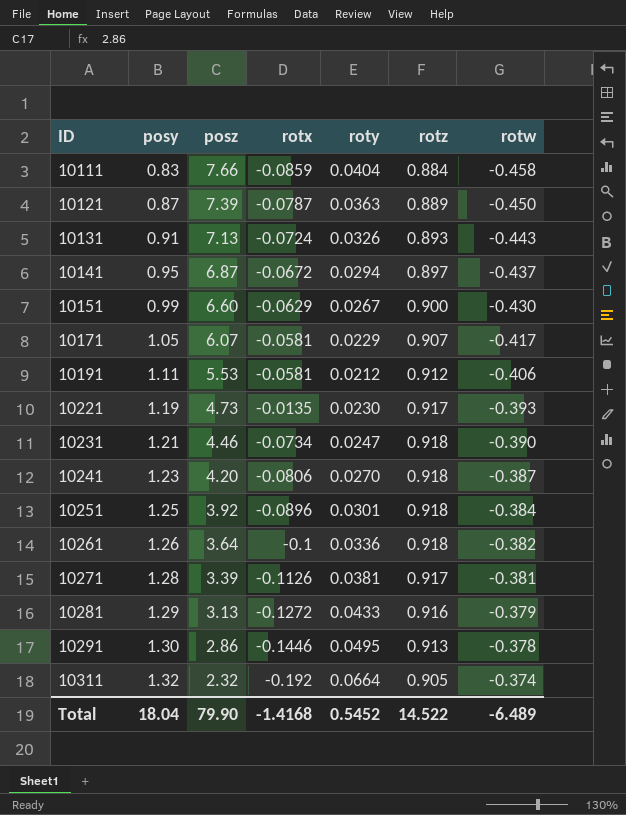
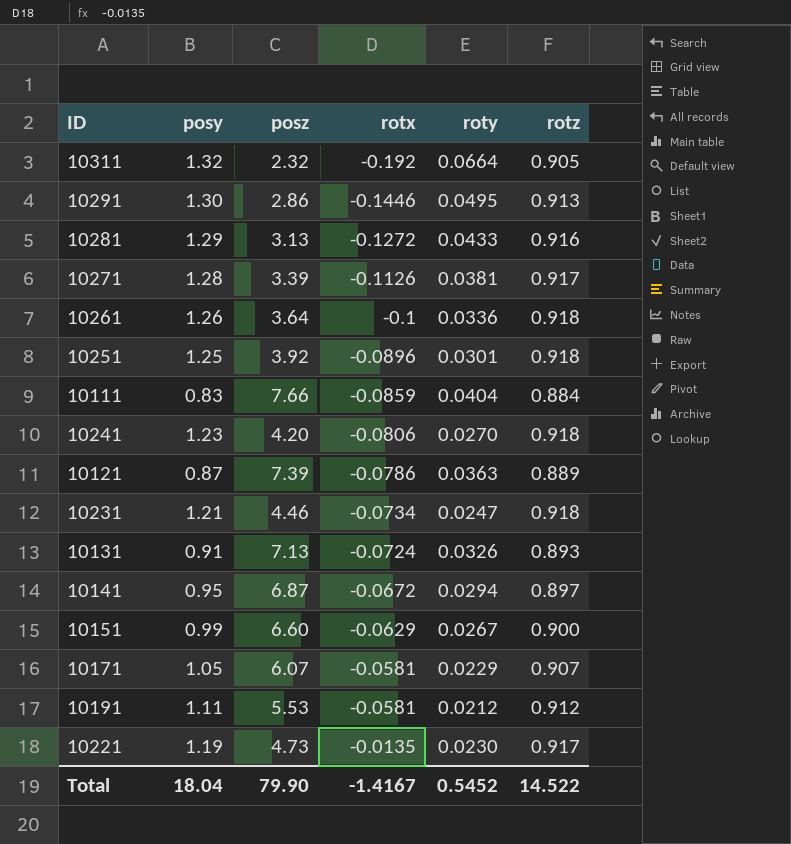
row order: ID ascending -> rotx ascending
column rotw | position: 7 -> none
10121 | rotx: -0.0787 -> -0.0786
Total | rotx: -1.4168 -> -1.4167

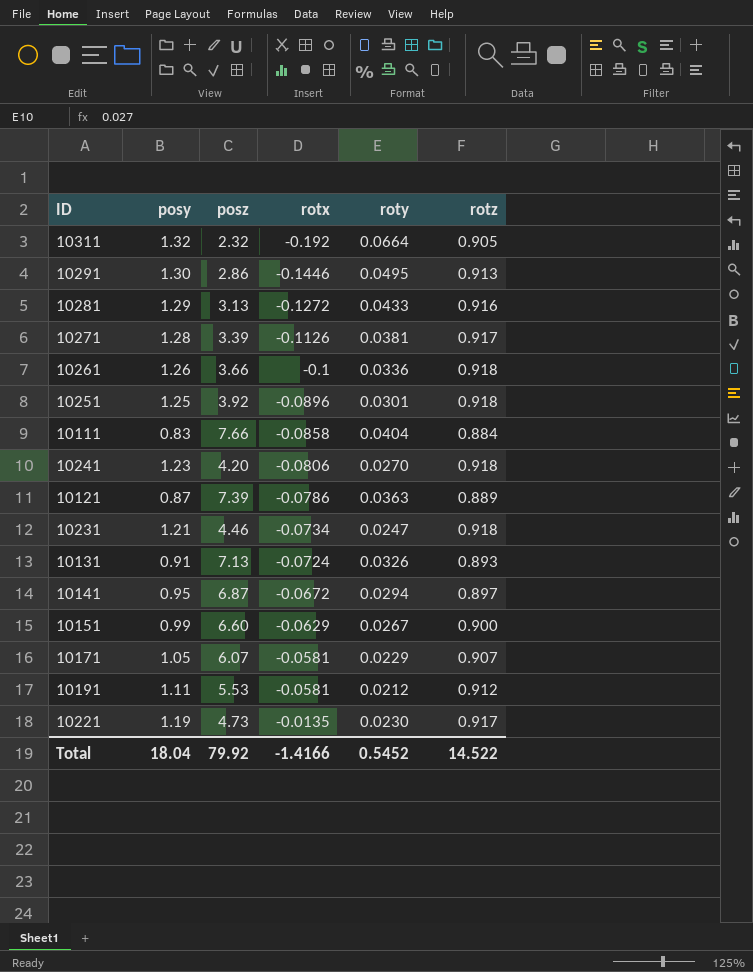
10261 | posz: 3.64 -> 3.66
10111 | rotx: -0.0859 -> -0.0858
Total | posz: 79.90 -> 79.92
Total | rotx: -1.4167 -> -1.4166

